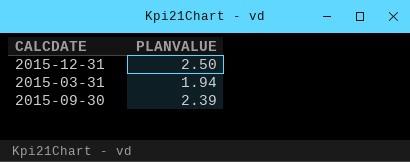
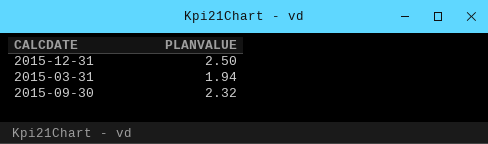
2015-09-30 | PLANVALUE: 2.39 -> 2.32

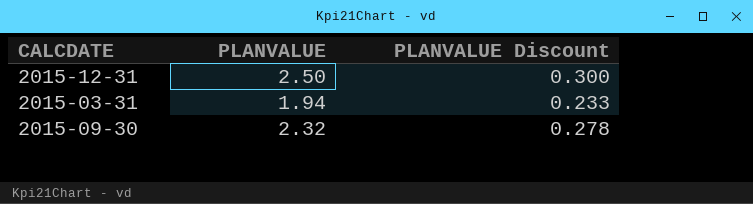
column PLANVALUE Discount | formula: none -> [PLANVALUE] * 0.12

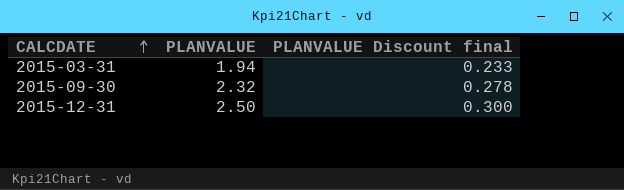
row order: none -> CALCDATE ascending
column name: PLANVALUE Discount -> PLANVALUE Discount final

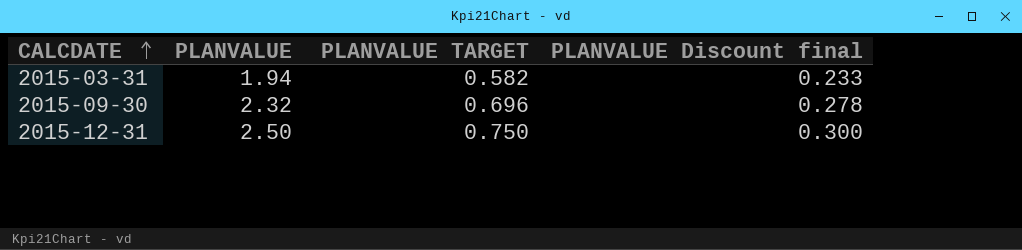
column PLANVALUE TARGET | formula: none -> [PLANVALUE] * 0.3

